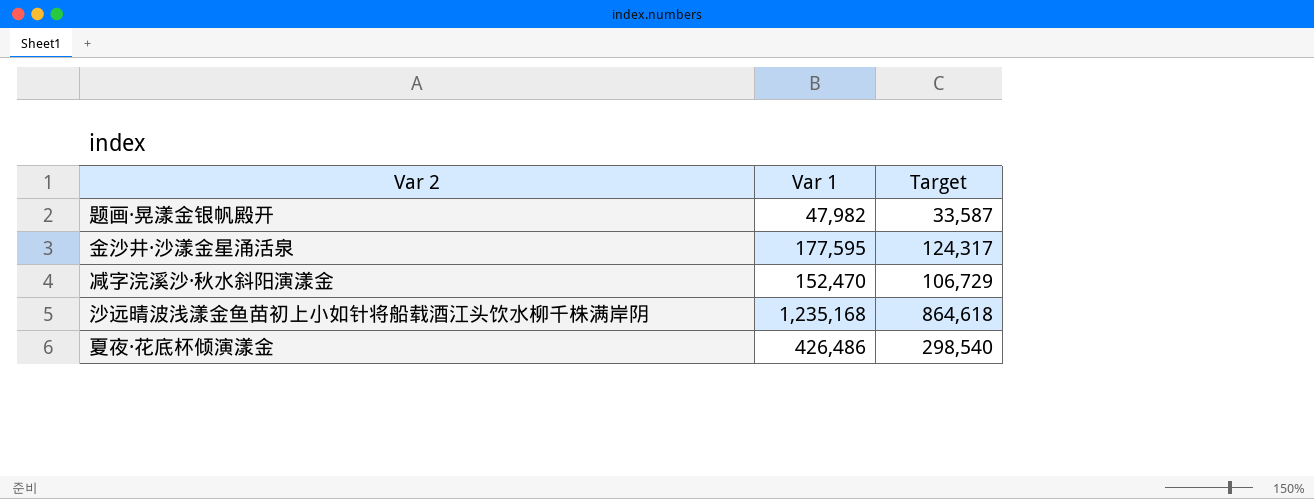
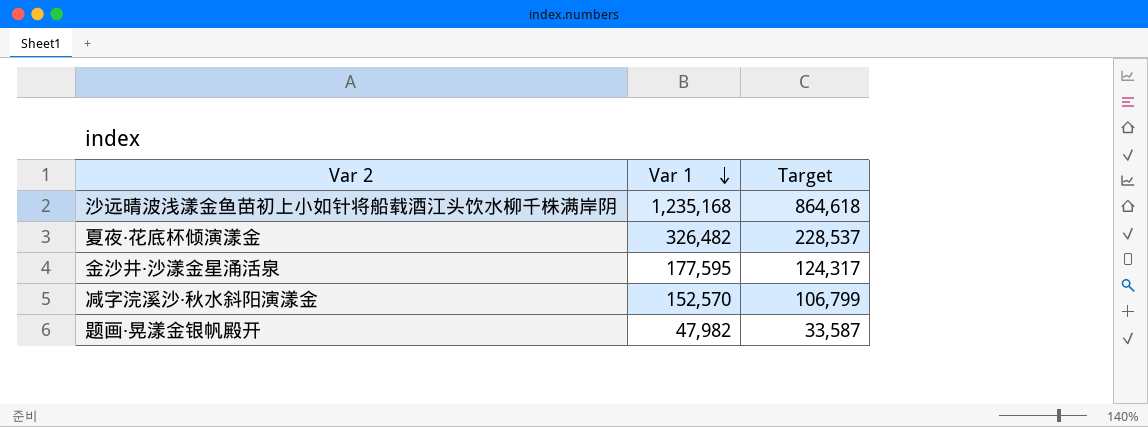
row order: none -> Var 1 descending
夏夜·花底杯倾演漾金 | Var 1: 426,486 -> 326,482
夏夜·花底杯倾演漾金 | Target: 298,540 -> 228,537
减字浣溪沙·秋水斜阳演漾金 | Var 1: 152,470 -> 152,570
减字浣溪沙·秋水斜阳演漾金 | Target: 106,729 -> 106,799

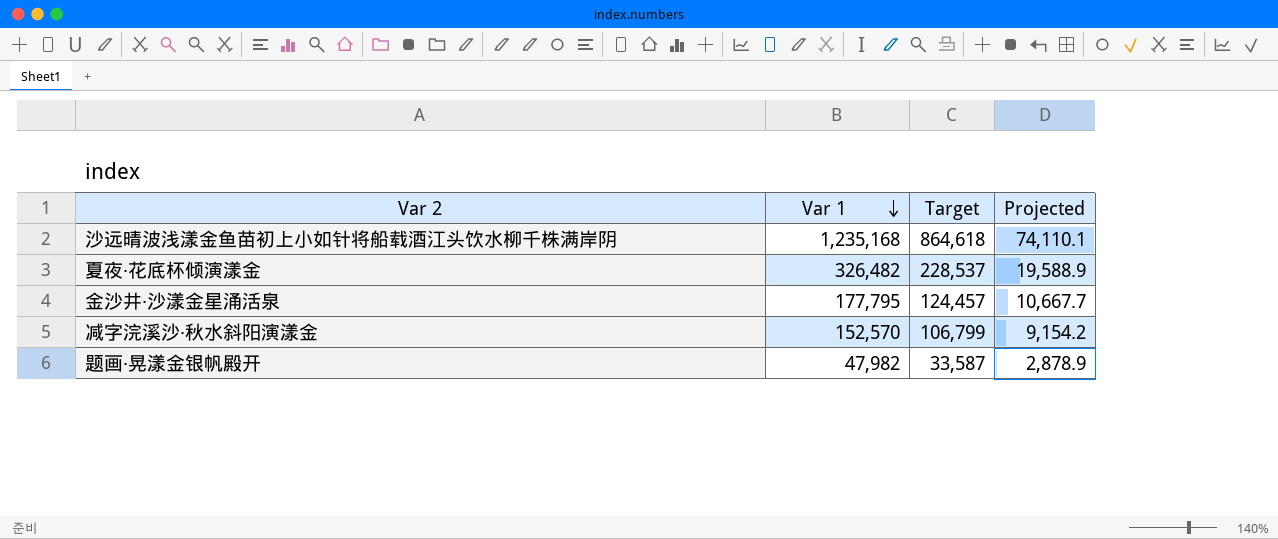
column Projected | formula: none -> [Var 1] * 0.06
金沙井·沙漾金星涌活泉 | Var 1: 177,595 -> 177,795
金沙井·沙漾金星涌活泉 | Target: 124,317 -> 124,457

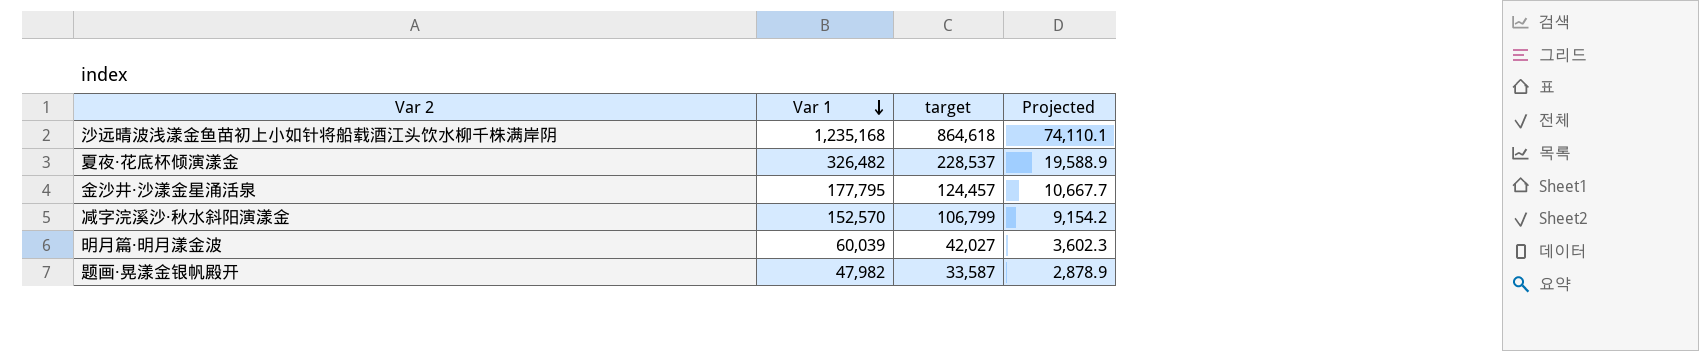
column name: Target -> target
row 明月篇·明月漾金波: none -> 60,039 | 42,027 | 3,602.3

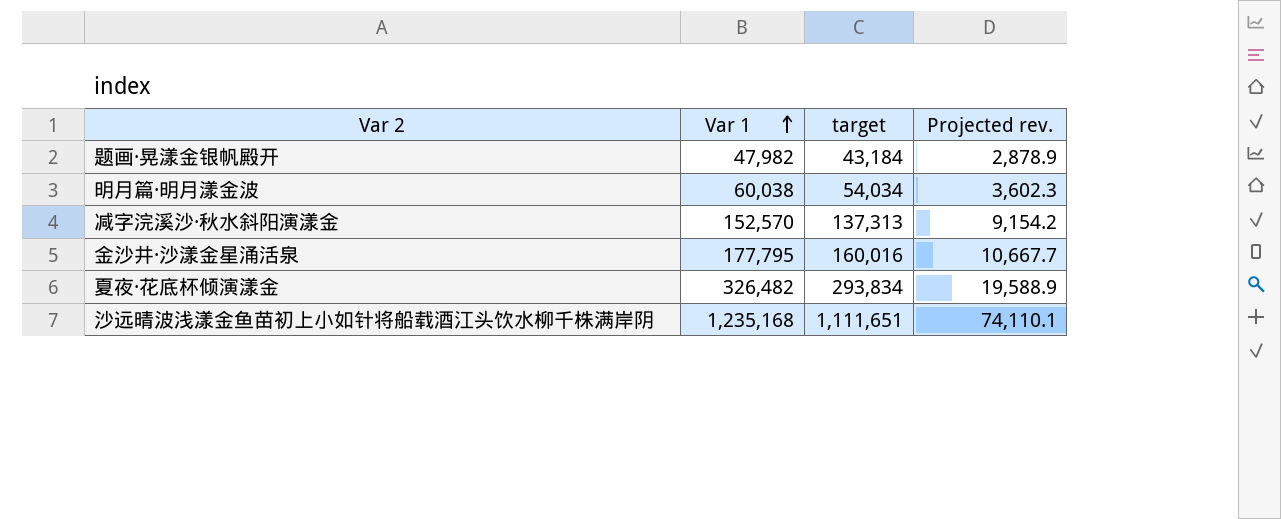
row order: Var 1 descending -> Var 1 ascending
column target | formula: [Var 1] * 0.7 -> [Var 1] * 0.9
column name: Projected -> Projected rev.
明月篇·明月漾金波 | Var 1: 60,039 -> 60,038

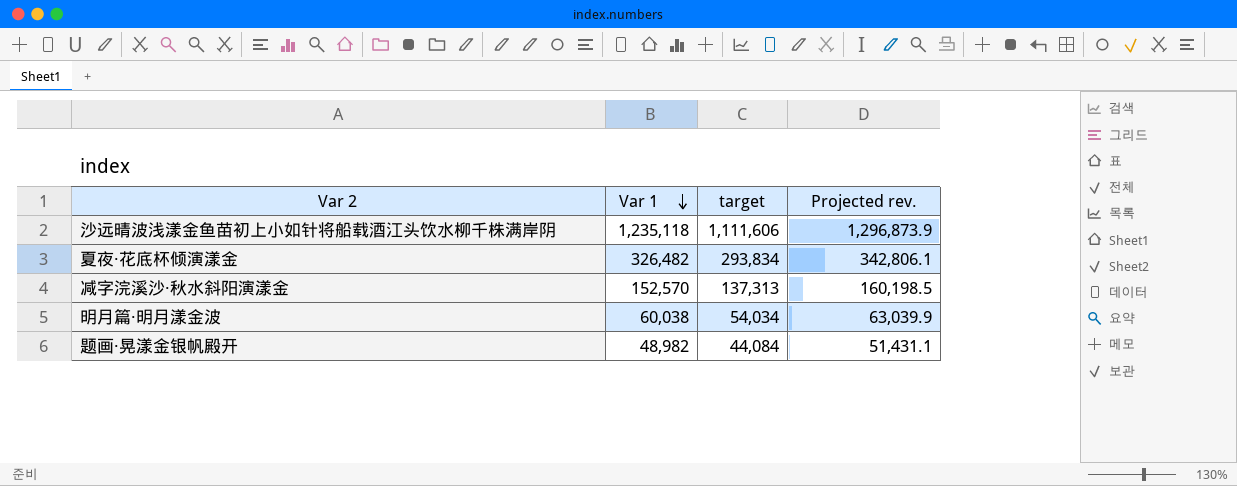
row order: Var 1 ascending -> Var 1 descending
column Projected rev. | formula: [Var 1] * 0.06 -> [Var 1] * 1.05
row 金沙井·沙漾金星涌活泉: 177,795 | 160,016 | 10,667.7 -> none
沙远晴波浅漾金鱼苗初上小如针将船载酒江头饮水柳千株满岸阴 | Var 1: 1,235,168 -> 1,235,118
沙远晴波浅漾金鱼苗初上小如针将船载酒江头饮水柳千株满岸阴 | target: 1,111,651 -> 1,111,606
题画·晃漾金银帆殿开 | Var 1: 47,982 -> 48,982
题画·晃漾金银帆殿开 | target: 43,184 -> 44,084

